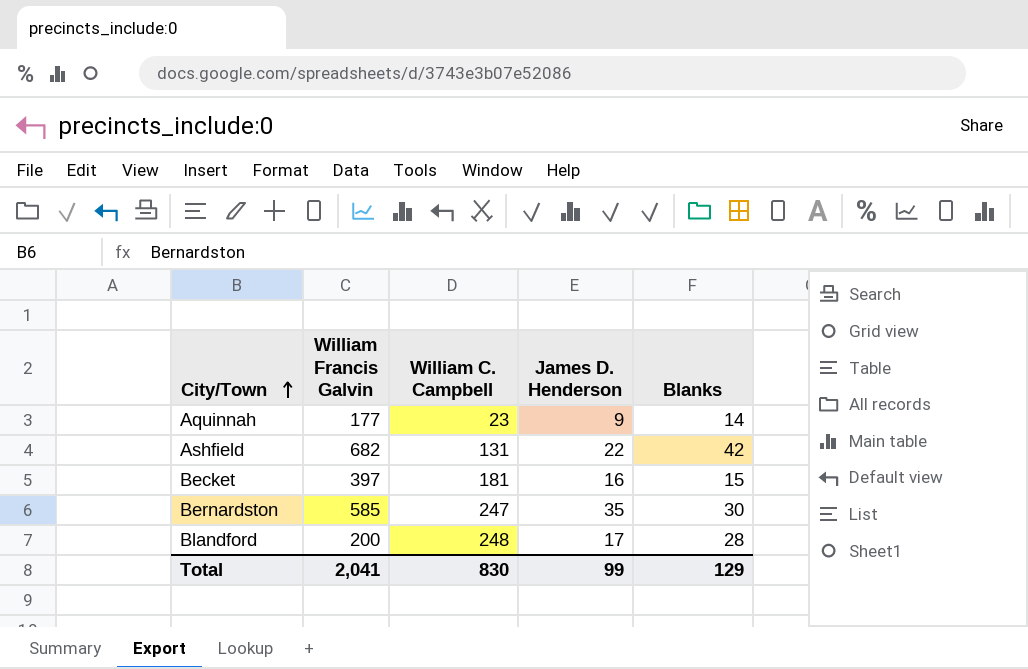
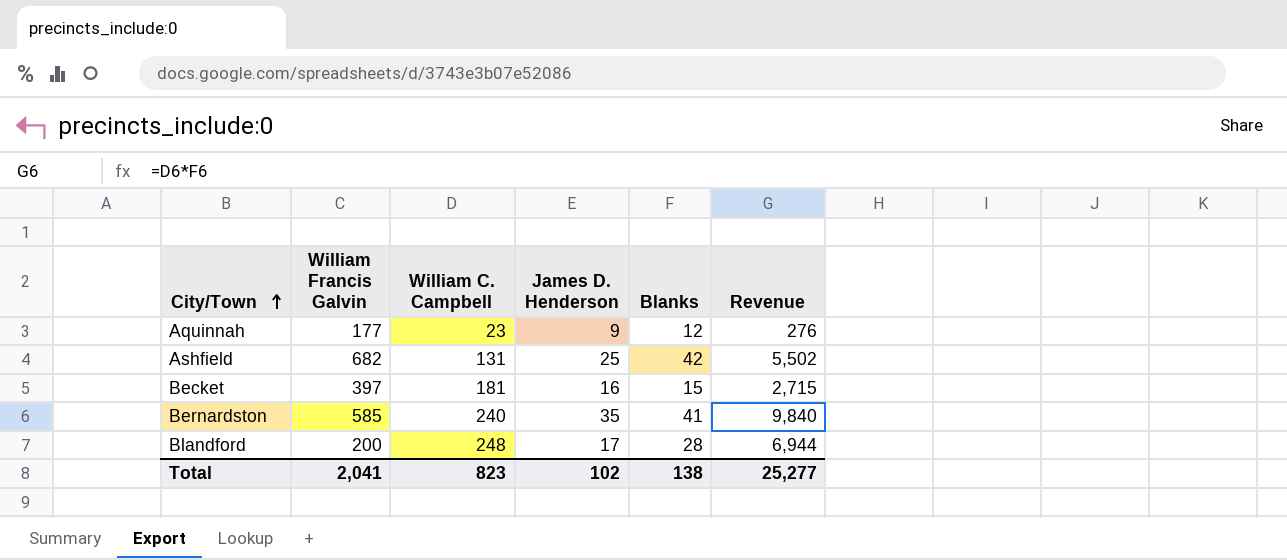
column Revenue | formula: none -> [William C. Campbell] * [Blanks]
Aquinnah | Blanks: 14 -> 12
Ashfield | James D. Henderson: 22 -> 25
Bernardston | William C. Campbell: 247 -> 240
Bernardston | Blanks: 30 -> 41
Total | William C. Campbell: 830 -> 823
Total | James D. Henderson: 99 -> 102
Total | Blanks: 129 -> 138

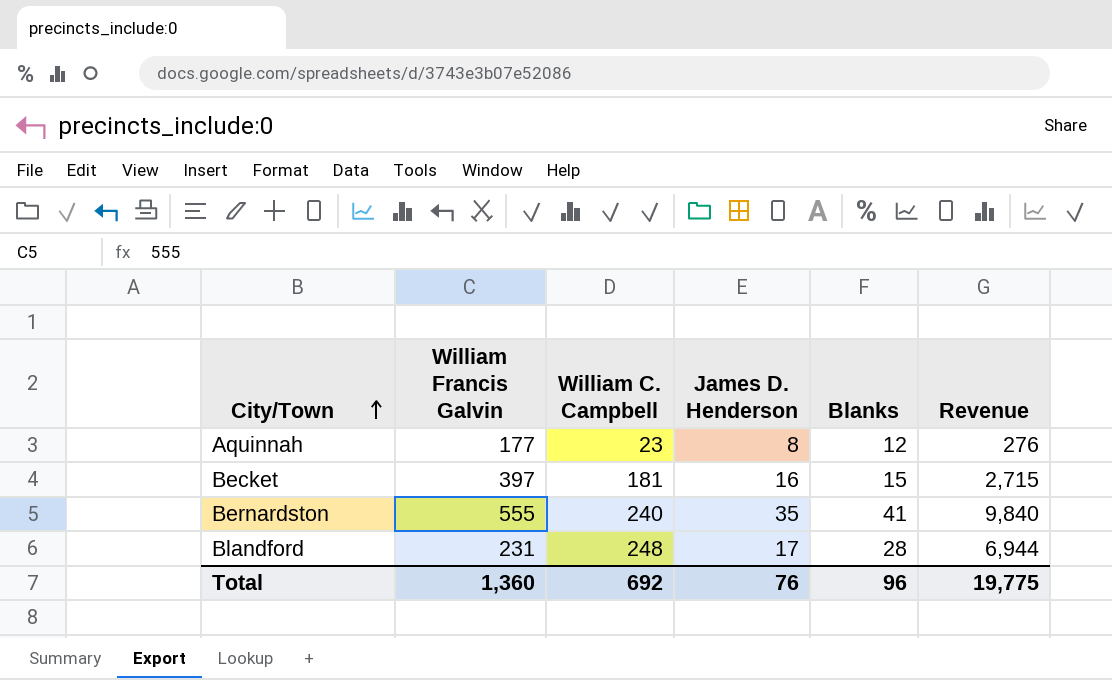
row Ashfield: 682 | 131 | 25 | 42 | 5,502 -> none
Aquinnah | James D. Henderson: 9 -> 8
Bernardston | William Francis Galvin: 585 -> 555
Blandford | William Francis Galvin: 200 -> 231
Total | William Francis Galvin: 2,041 -> 1,360
Total | William C. Campbell: 823 -> 692
Total | James D. Henderson: 102 -> 76
Total | Blanks: 138 -> 96
Total | Revenue: 25,277 -> 19,775

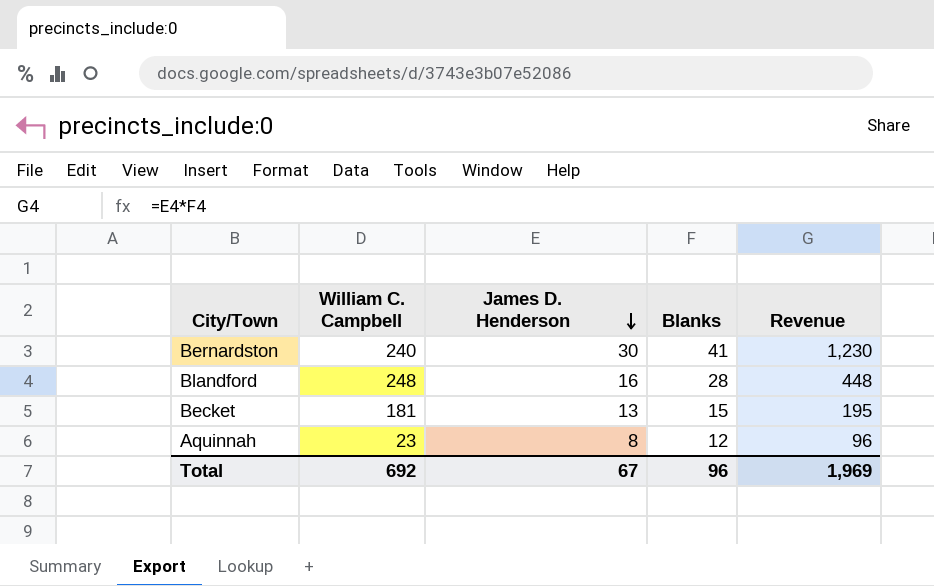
row order: City/Town ascending -> James D. Henderson descending
column William Francis Galvin | position: 2 -> none
column Revenue | formula: [William C. Campbell] * [Blanks] -> [James D. Henderson] * [Blanks]
Bernardston | James D. Henderson: 35 -> 30
Blandford | James D. Henderson: 17 -> 16
Becket | James D. Henderson: 16 -> 13
Total | James D. Henderson: 76 -> 67
Total | Revenue: 19,775 -> 1,969

